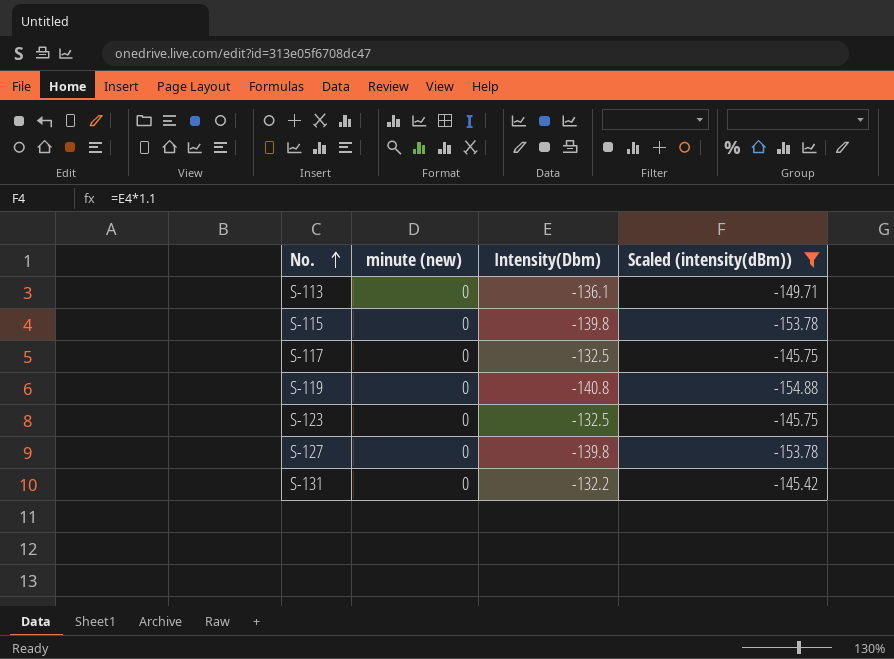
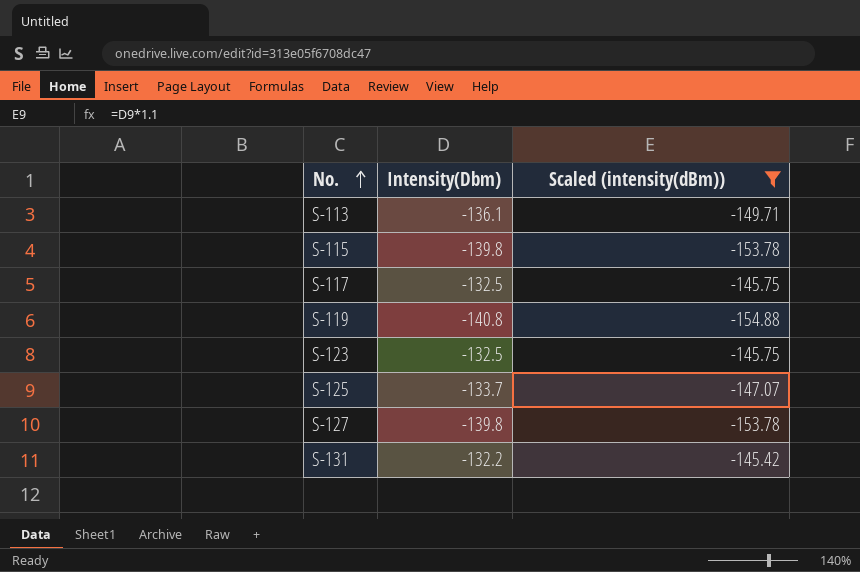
column minute (new) | position: 2 -> none
row S-125: none -> -133.7 | -147.07

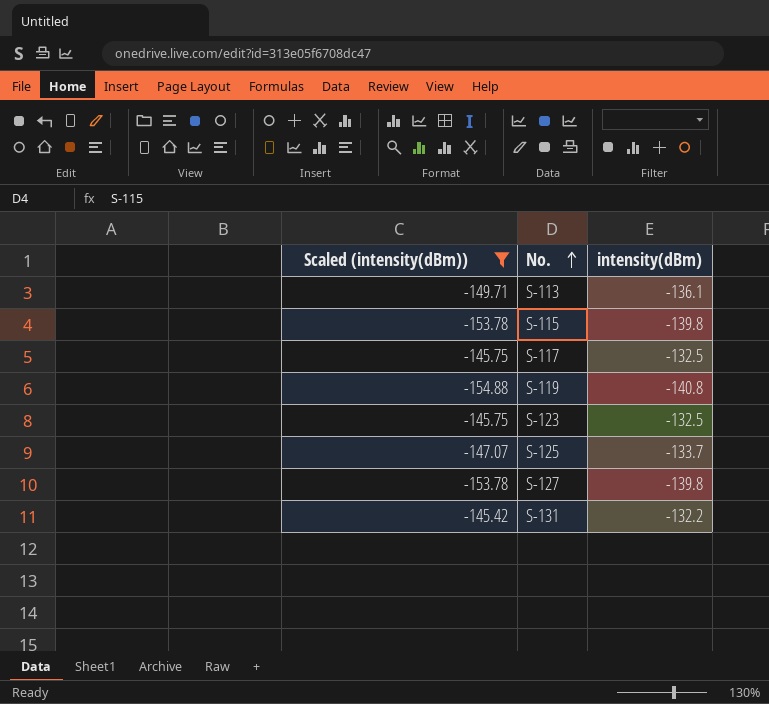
column Scaled (intensity(dBm)) | position: 3 -> 1
column name: Intensity(Dbm) -> intensity(dBm)

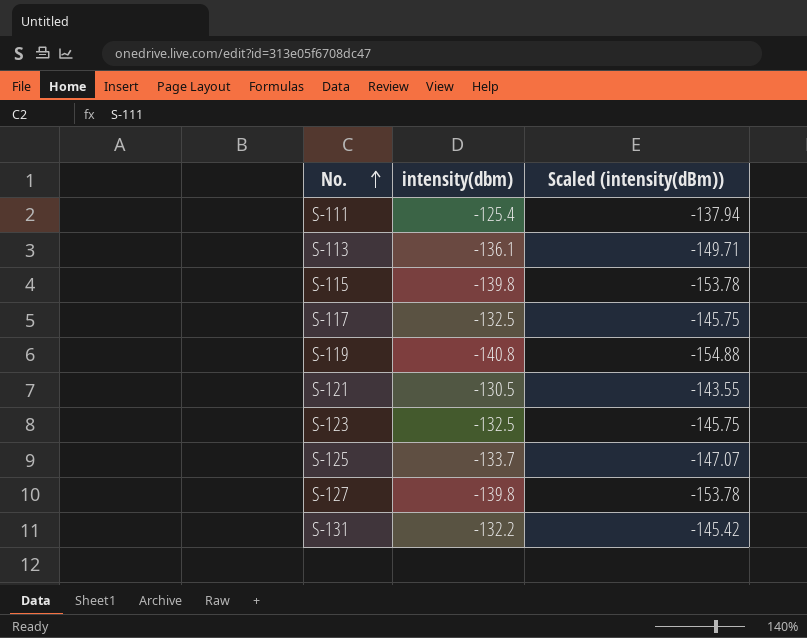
filter: Scaled (intensity(dBm)) <= -145.42 -> none
column name: intensity(dBm) -> intensity(dbm)
column Scaled (intensity(dBm)) | position: 1 -> 3

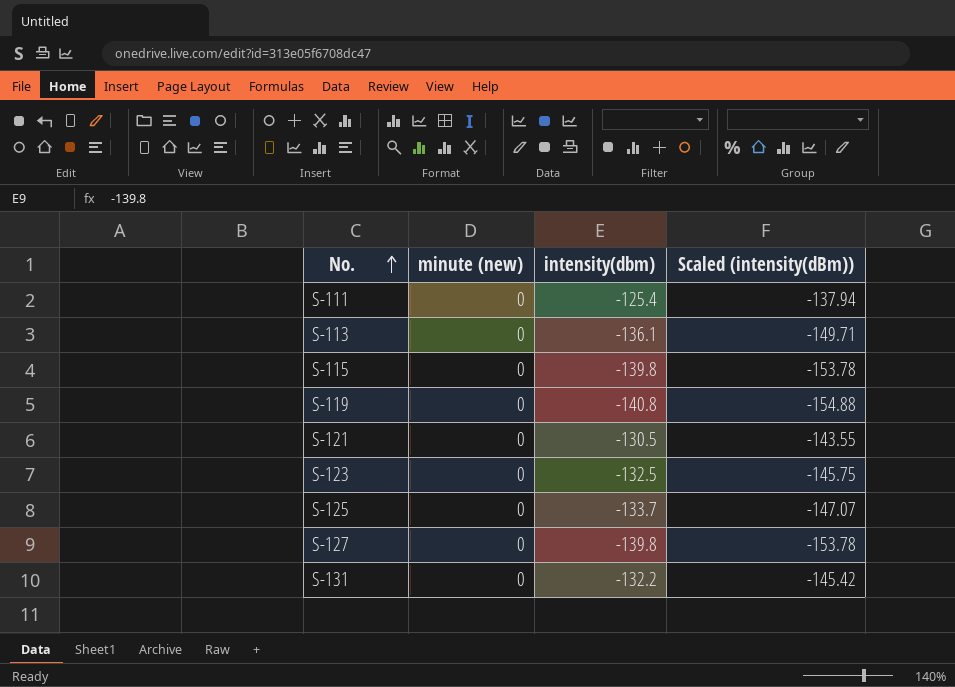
column minute (new) | position: none -> 2
row S-117: -132.5 | -145.75 -> none

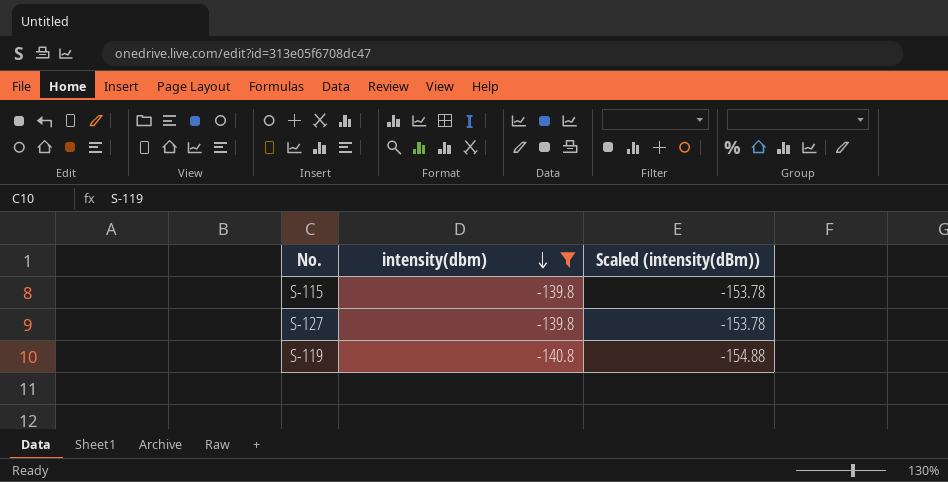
filter: none -> intensity(dbm) <= -139.8
row order: No. ascending -> intensity(dbm) descending
column minute (new) | position: 2 -> none

